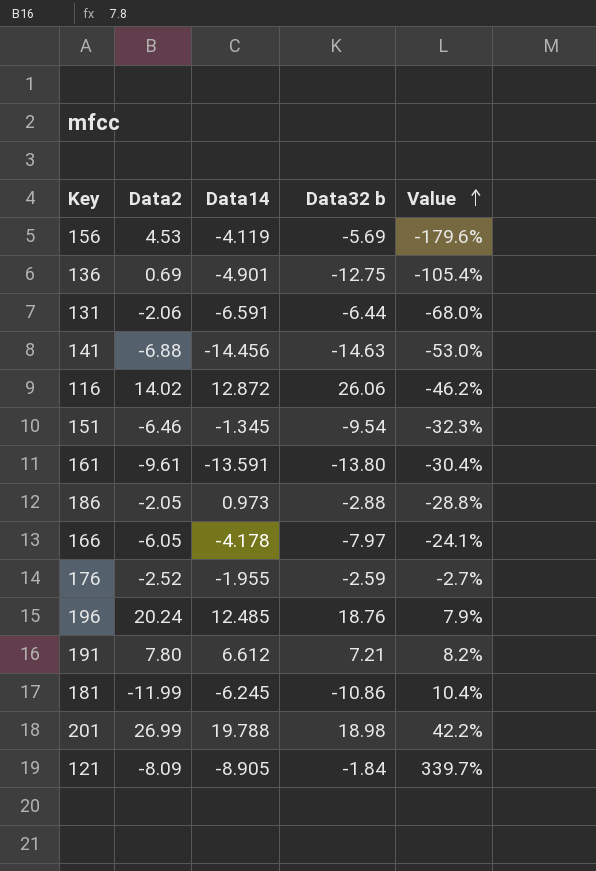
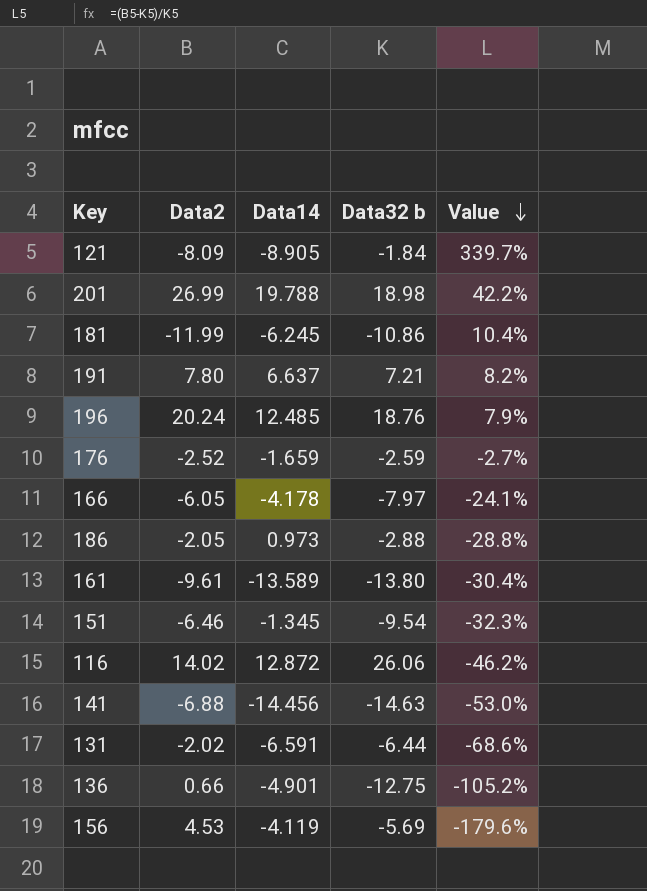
row order: Value ascending -> Value descending
191 | Data14: 6.612 -> 6.637
176 | Data14: -1.955 -> -1.659
161 | Data14: -13.591 -> -13.589
131 | Data2: -2.06 -> -2.02
131 | Value: -68.0% -> -68.6%
136 | Data2: 0.69 -> 0.66
136 | Value: -105.4% -> -105.2%

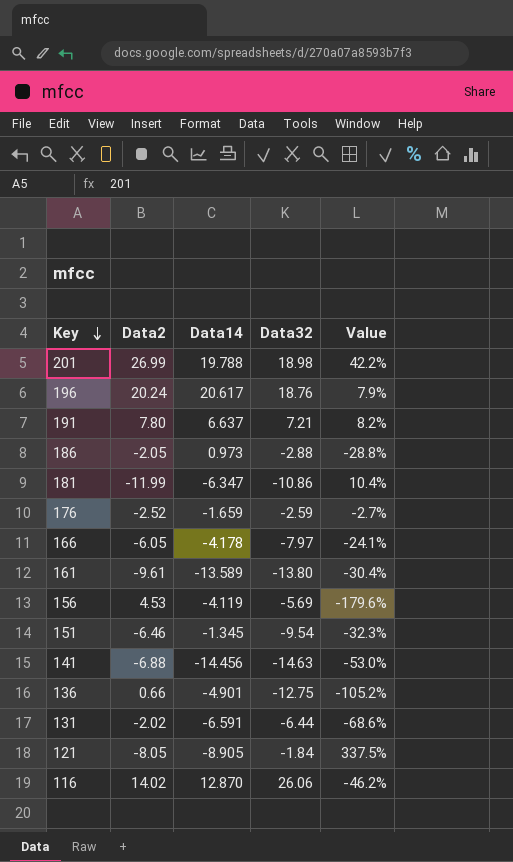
row order: Value descending -> Key descending
column name: Data32 b -> Data32
196 | Data14: 12.485 -> 20.617
181 | Data14: -6.245 -> -6.347
121 | Data2: -8.09 -> -8.05
121 | Value: 339.7% -> 337.5%
116 | Data14: 12.872 -> 12.870

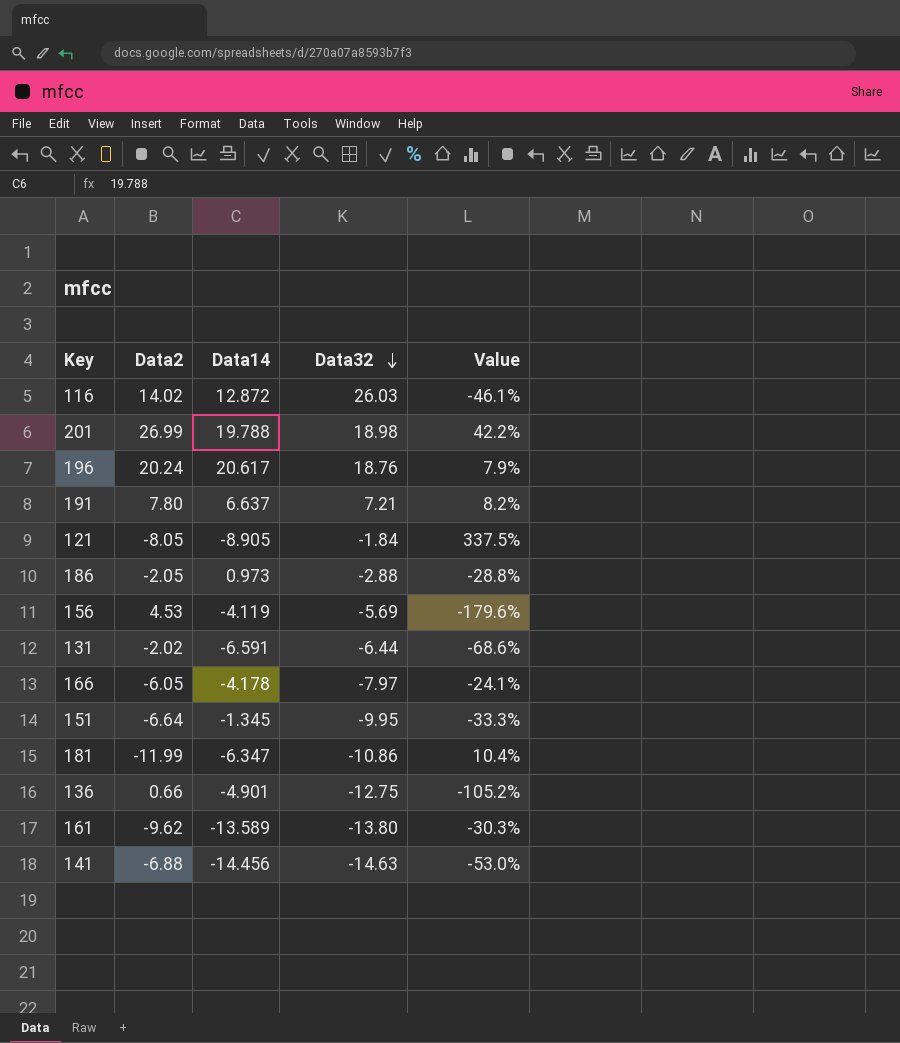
row order: Key descending -> Data32 descending
row 176: -2.52 | -1.659 | -2.59 | -2.7% -> none
116 | Data14: 12.870 -> 12.872
116 | Data32: 26.06 -> 26.03
116 | Value: -46.2% -> -46.1%
151 | Data2: -6.46 -> -6.64
151 | Data32: -9.54 -> -9.95
151 | Value: -32.3% -> -33.3%
161 | Data2: -9.61 -> -9.62
161 | Value: -30.4% -> -30.3%

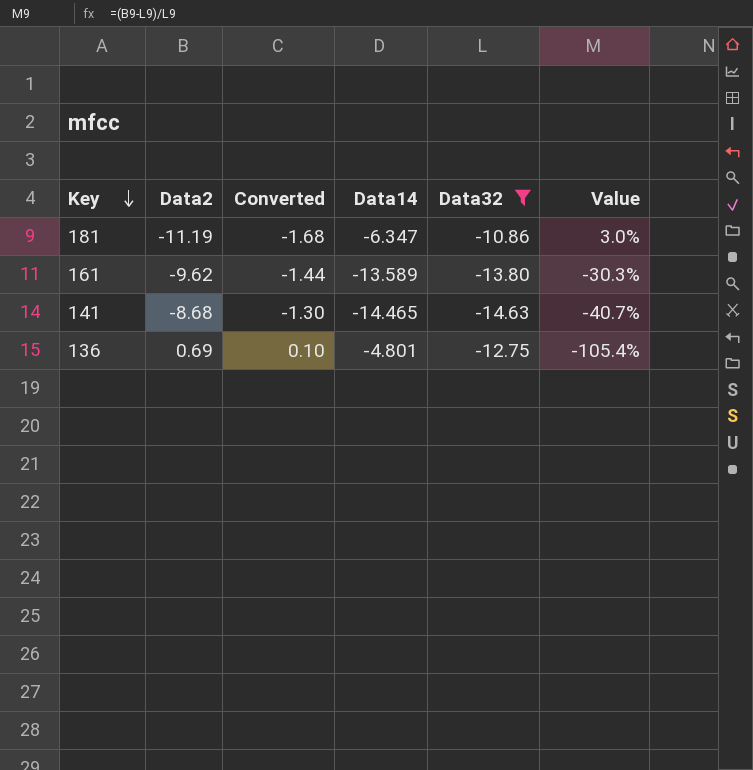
filter: none -> Data32 <= -10.86
row order: Data32 descending -> Key descending
column Converted | formula: none -> [Data2] * 0.15
181 | Data2: -11.99 -> -11.19
181 | Value: 10.4% -> 3.0%
141 | Data2: -6.88 -> -8.68
141 | Data14: -14.456 -> -14.465
141 | Value: -53.0% -> -40.7%
136 | Data2: 0.66 -> 0.69
136 | Data14: -4.901 -> -4.801
136 | Value: -105.2% -> -105.4%

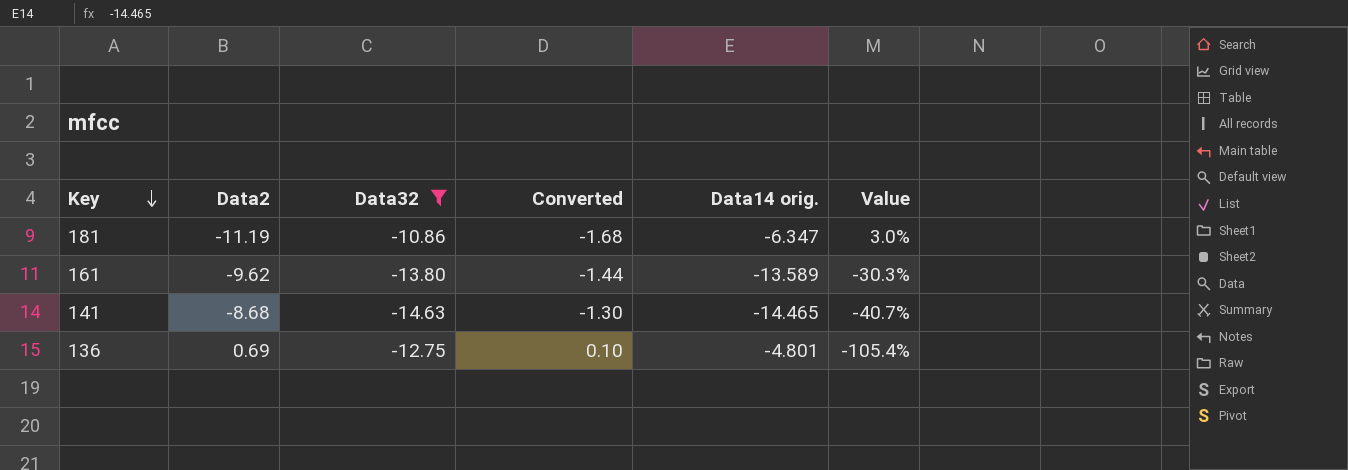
column Data32 | position: 5 -> 3
column name: Data14 -> Data14 orig.

